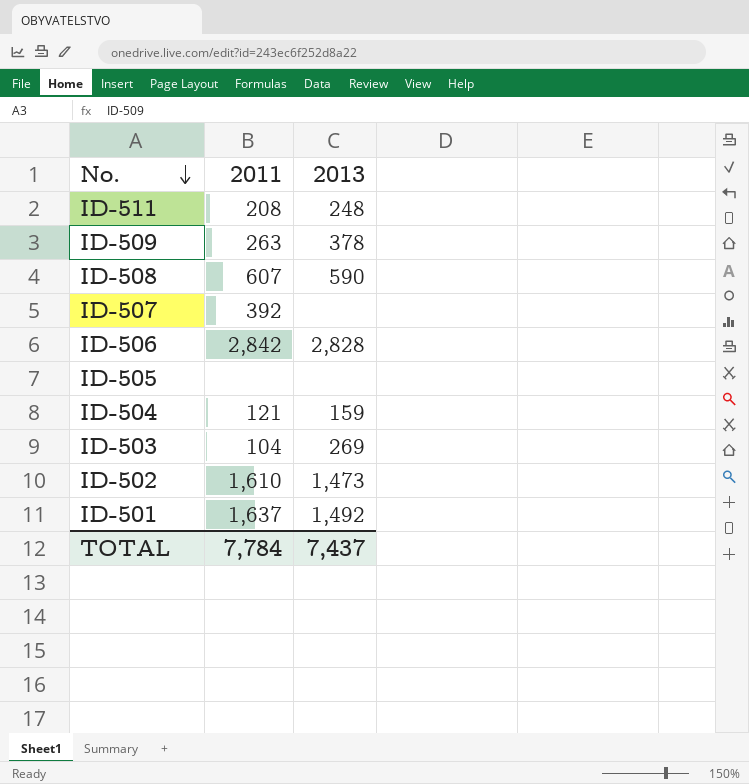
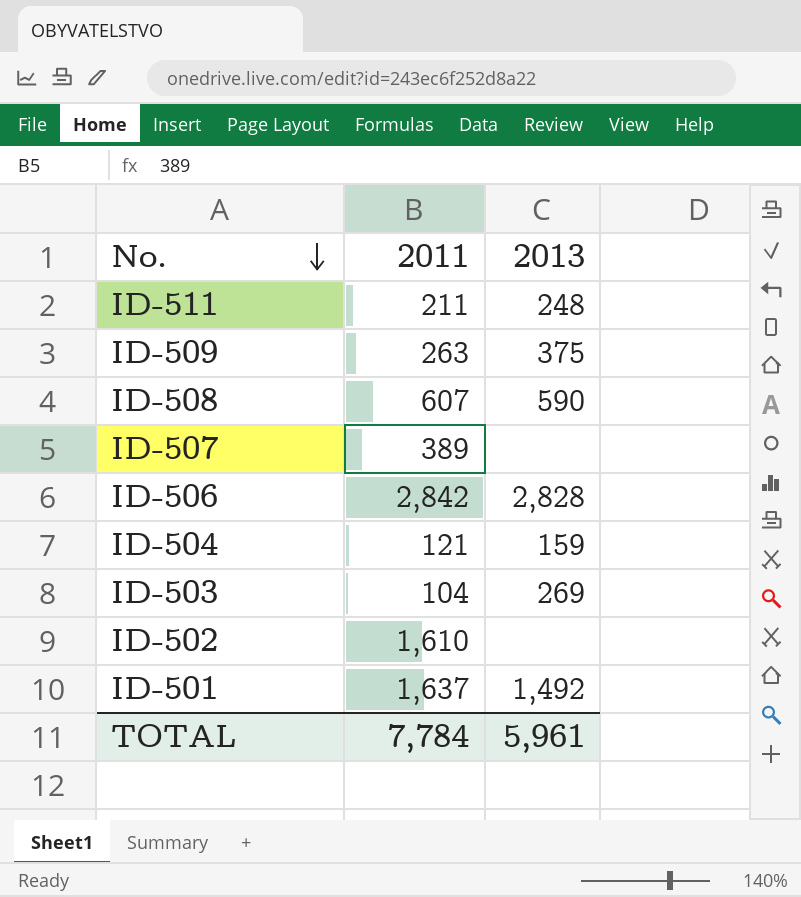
row ID-505: none | none -> none
ID-511 | 2011: 208 -> 211
ID-509 | 2013: 378 -> 375
ID-507 | 2011: 392 -> 389
ID-502 | 2013: 1,473 -> none
TOTAL | 2013: 7,437 -> 5,961

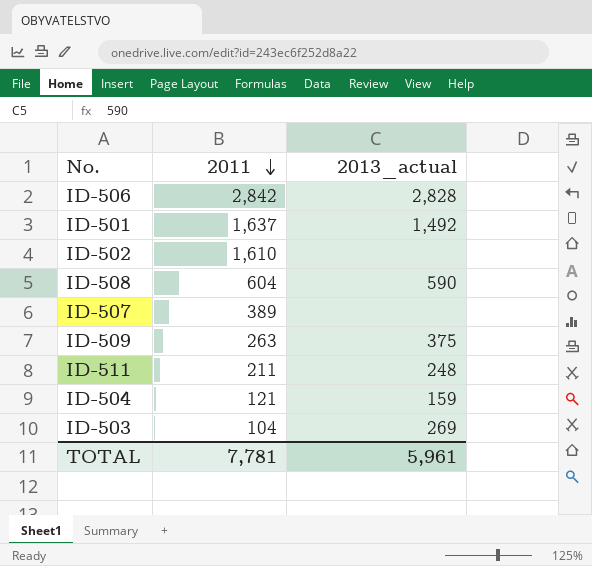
row order: No. descending -> 2011 descending
column name: 2013 -> 2013_actual
ID-508 | 2011: 607 -> 604
TOTAL | 2011: 7,784 -> 7,781

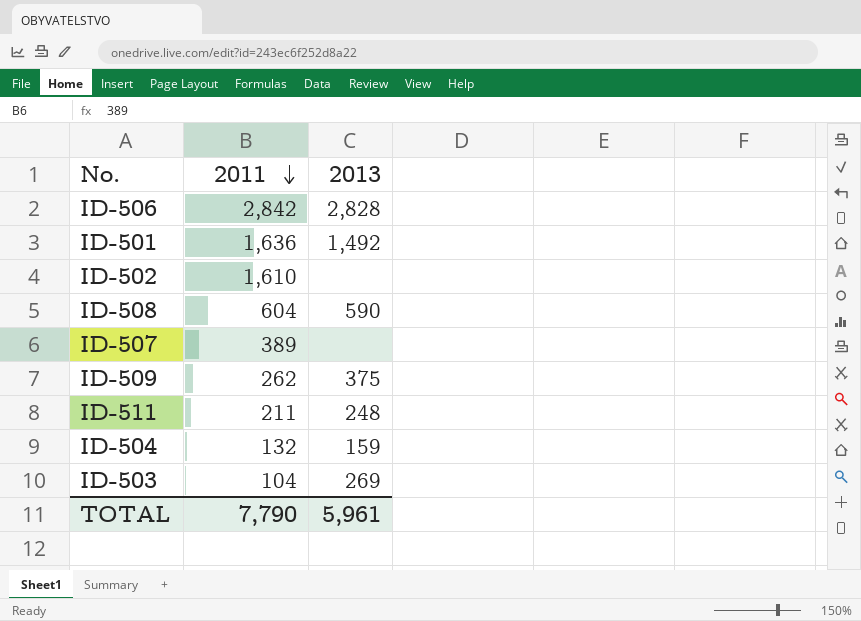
column name: 2013_actual -> 2013
ID-501 | 2011: 1,637 -> 1,636
ID-509 | 2011: 263 -> 262
ID-504 | 2011: 121 -> 132
TOTAL | 2011: 7,781 -> 7,790

